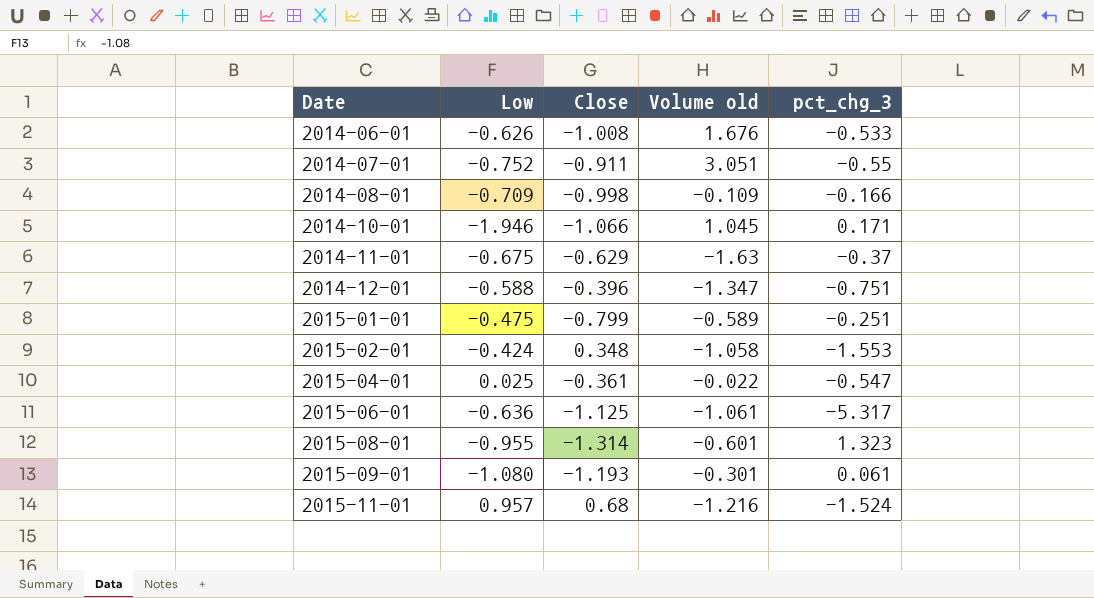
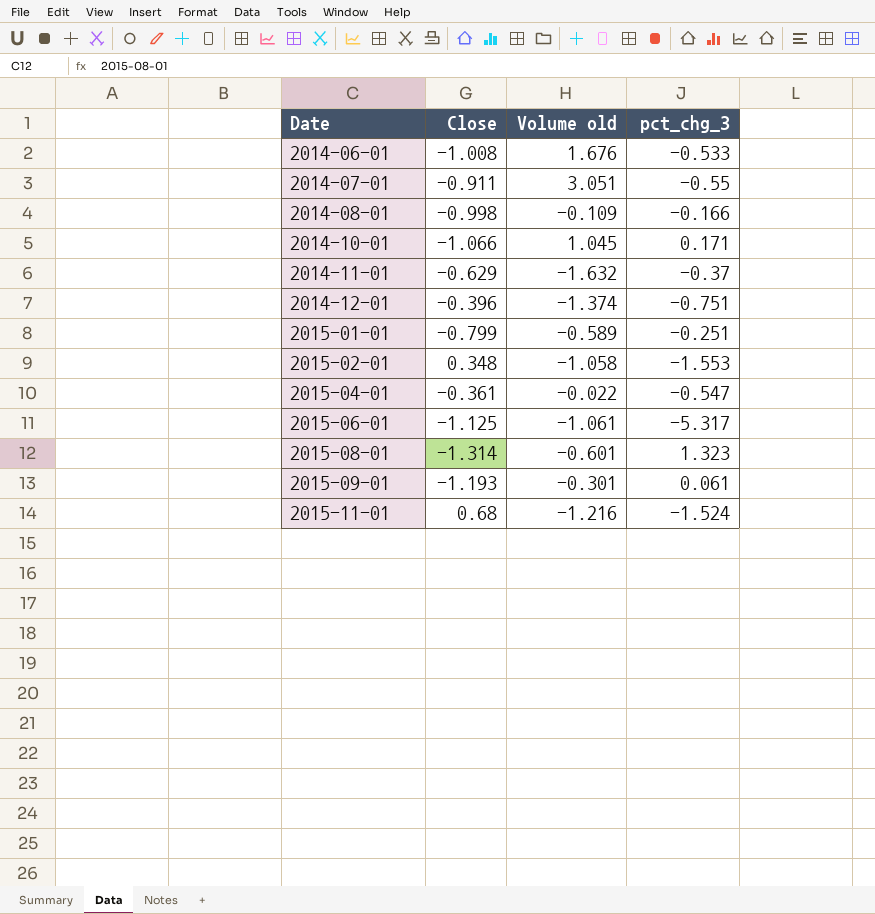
column Low | position: 2 -> none
2014-11-01 | Volume old: -1.63 -> -1.632
2014-12-01 | Volume old: -1.347 -> -1.374

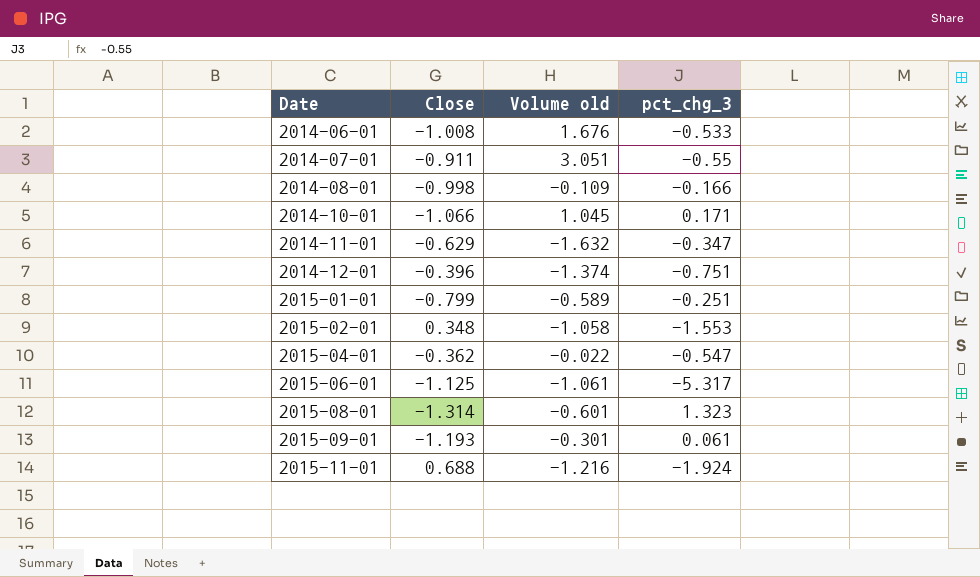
2014-11-01 | pct_chg_3: -0.37 -> -0.347
2015-04-01 | Close: -0.361 -> -0.362
2015-11-01 | Close: 0.68 -> 0.688
2015-11-01 | pct_chg_3: -1.524 -> -1.924

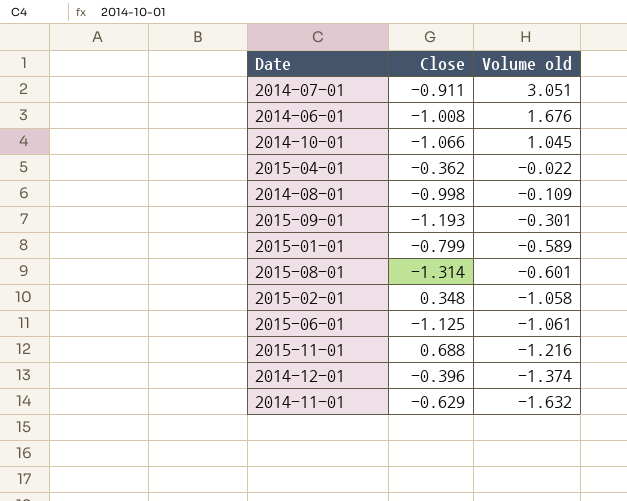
row order: Date ascending -> Volume old descending
column pct_chg_3 | position: 4 -> none

